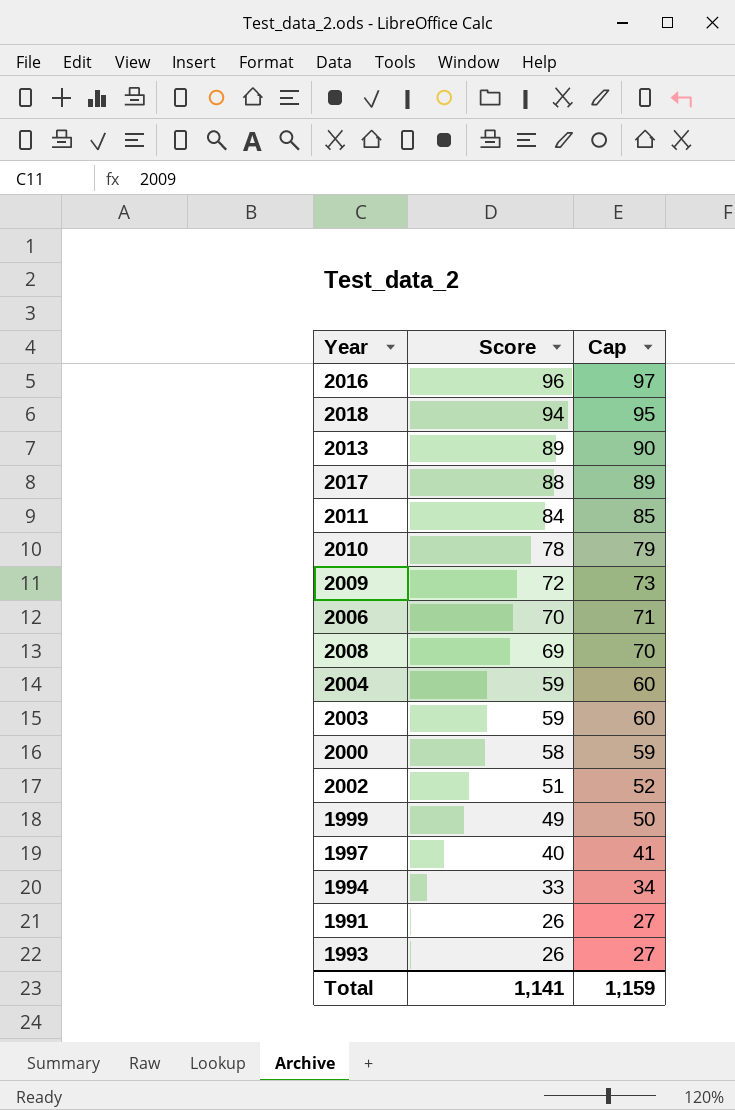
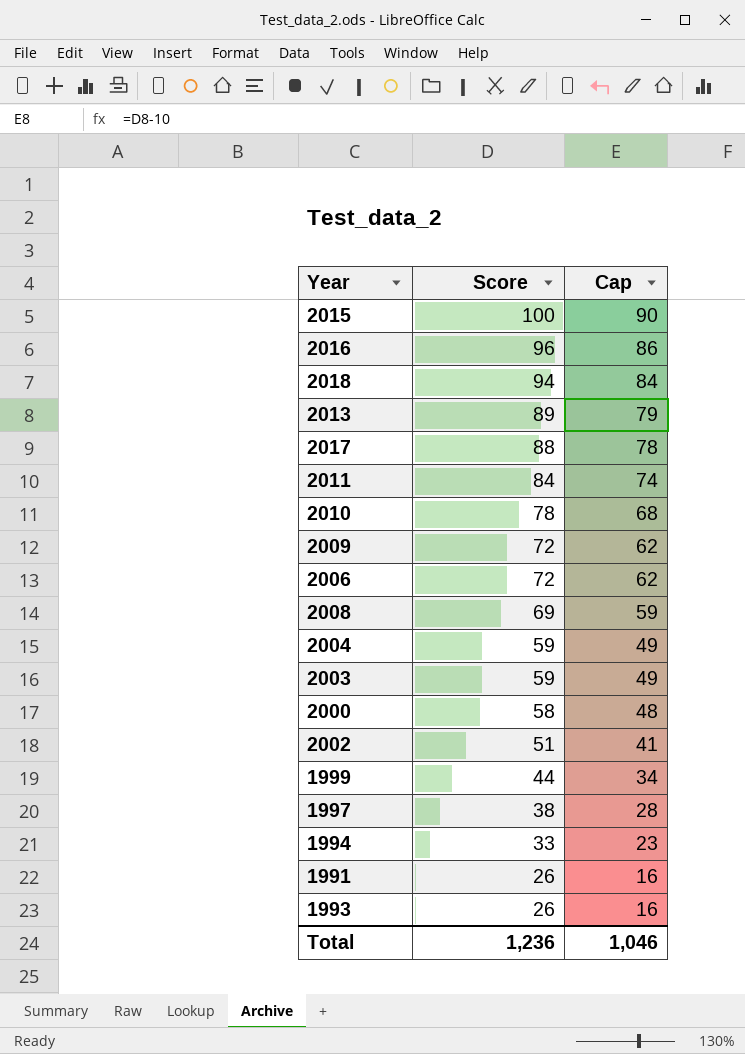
column Cap | formula: [Score] + 1 -> [Score] - 10
row 2015: none -> 100 | 90
2006 | Score: 70 -> 72
1999 | Score: 49 -> 44
1997 | Score: 40 -> 38
Total | Score: 1,141 -> 1,236
Total | Cap: 1,159 -> 1,046

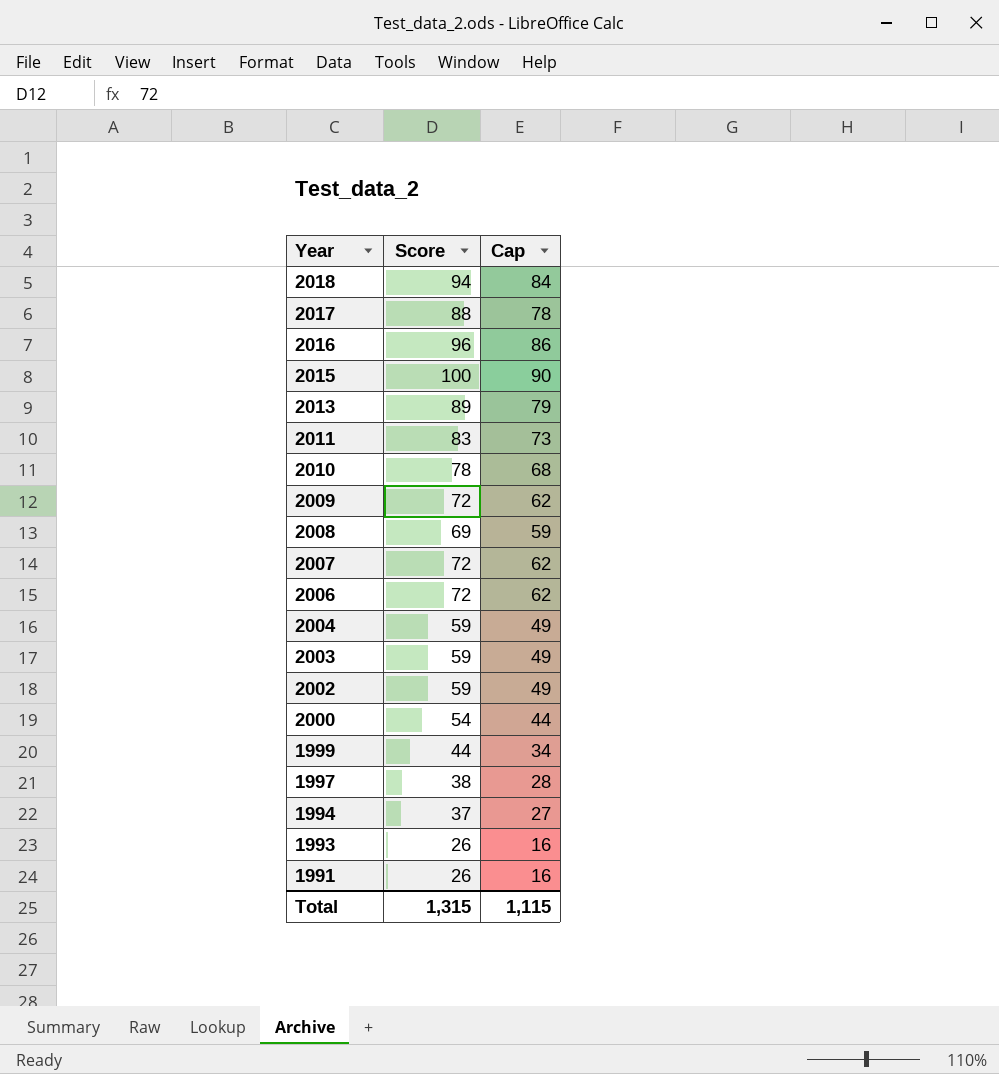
row order: Score descending -> Year descending
2011 | Score: 84 -> 83
2011 | Cap: 74 -> 73
row 2007: none -> 72 | 62
2002 | Score: 51 -> 59
2002 | Cap: 41 -> 49
2000 | Score: 58 -> 54
2000 | Cap: 48 -> 44
1994 | Score: 33 -> 37
1994 | Cap: 23 -> 27
Total | Score: 1,236 -> 1,315
Total | Cap: 1,046 -> 1,115

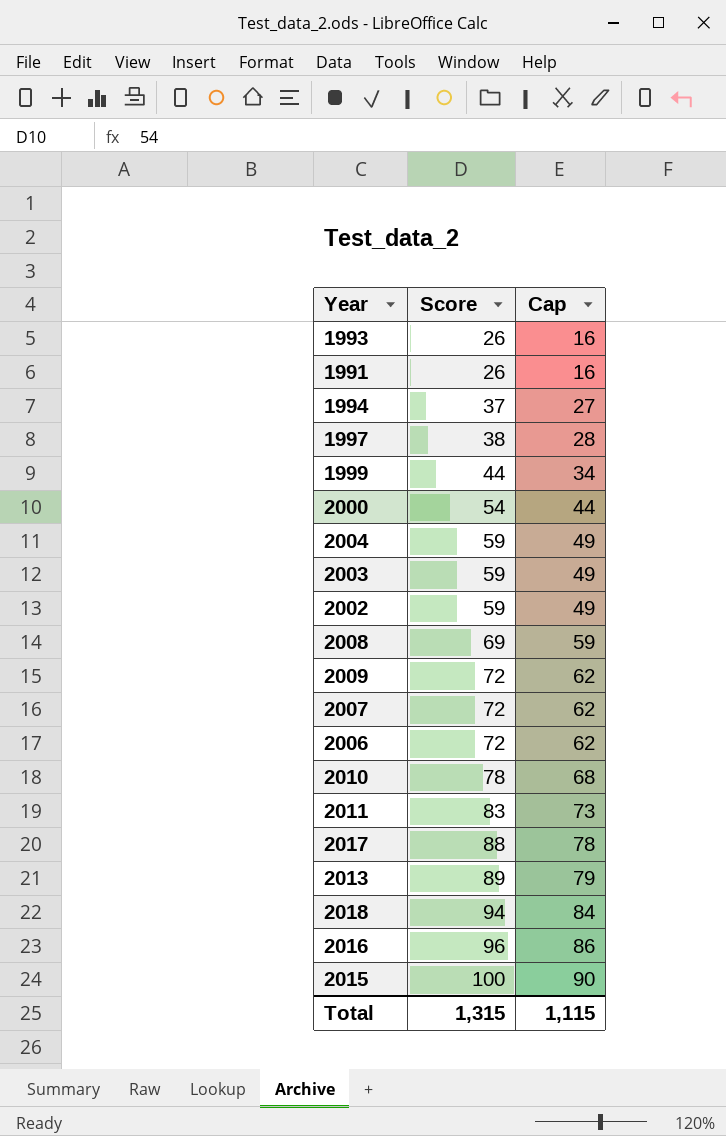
row order: Year descending -> Score ascending

